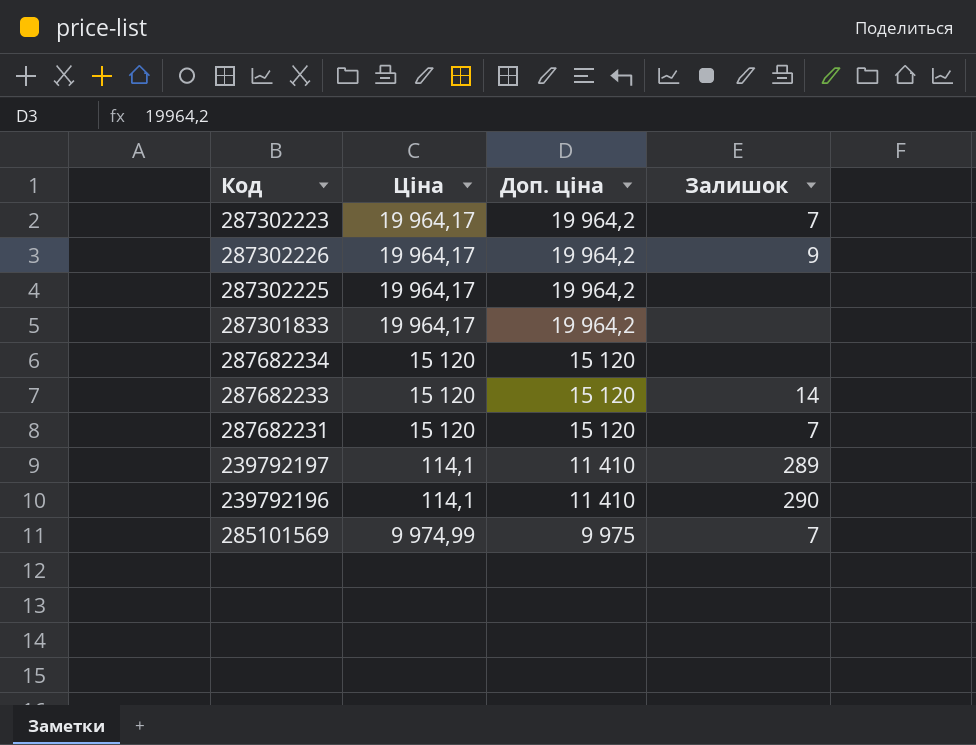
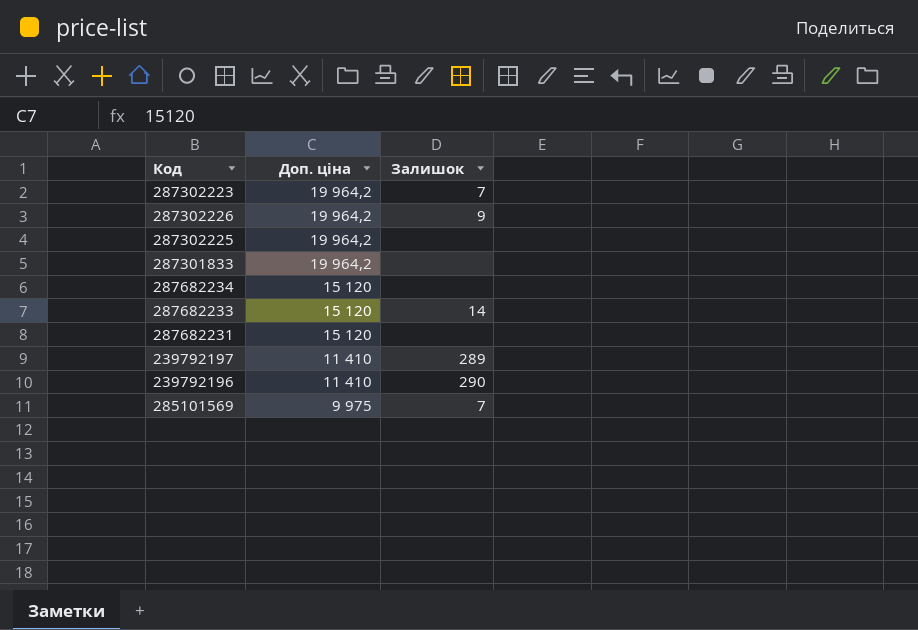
column Ціна | position: 2 -> none
287682231 | Залишок: 7 -> none

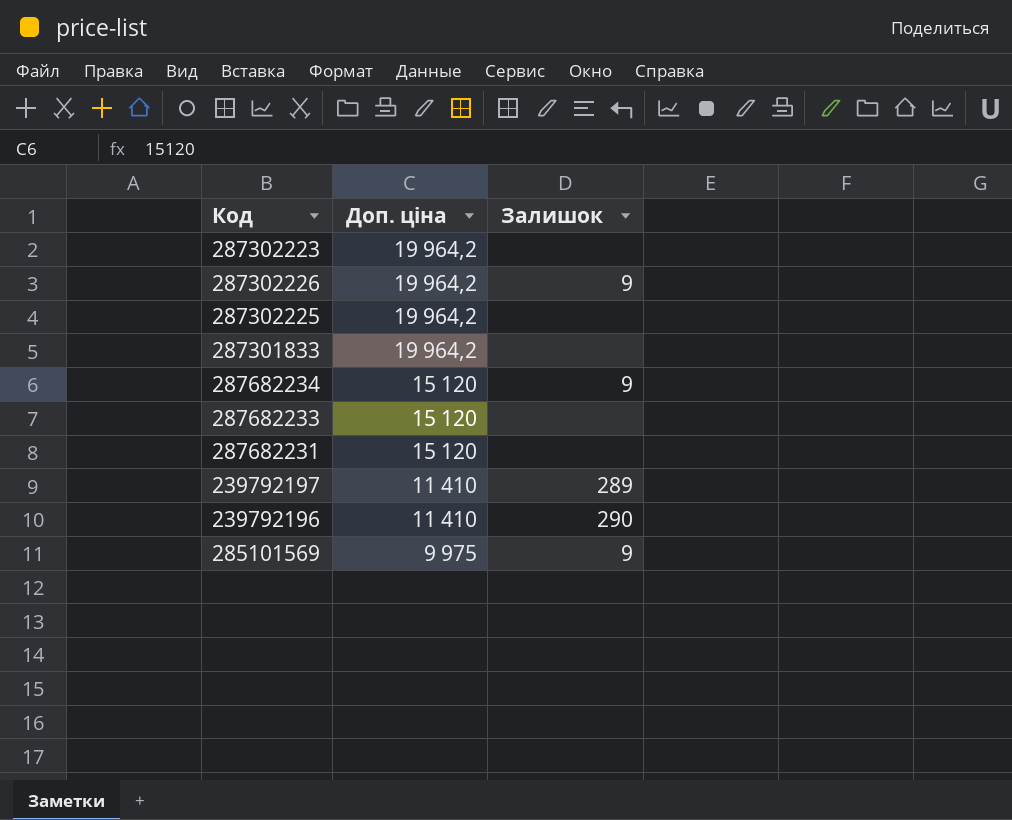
287302223 | Залишок: 7 -> none
287682234 | Залишок: none -> 9
287682233 | Залишок: 14 -> none
285101569 | Залишок: 7 -> 9

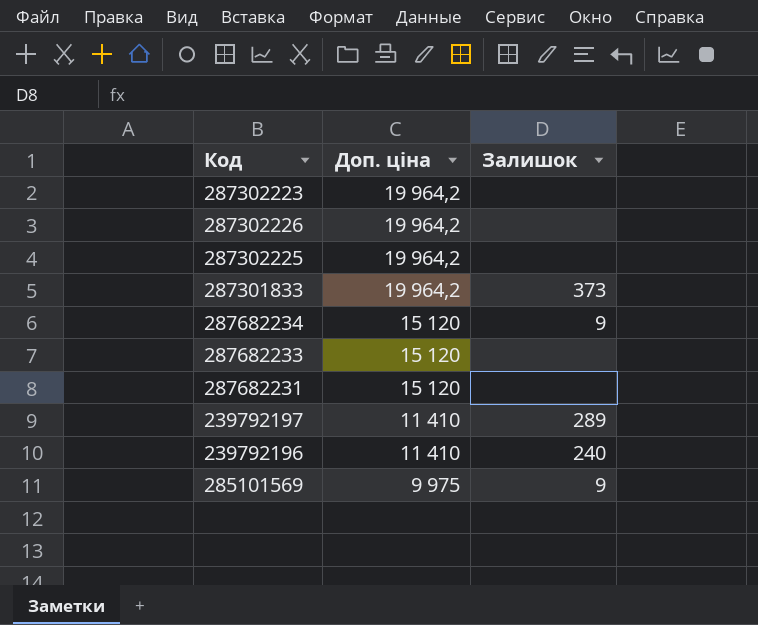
287302226 | Залишок: 9 -> none
287301833 | Залишок: none -> 373
239792196 | Залишок: 290 -> 240

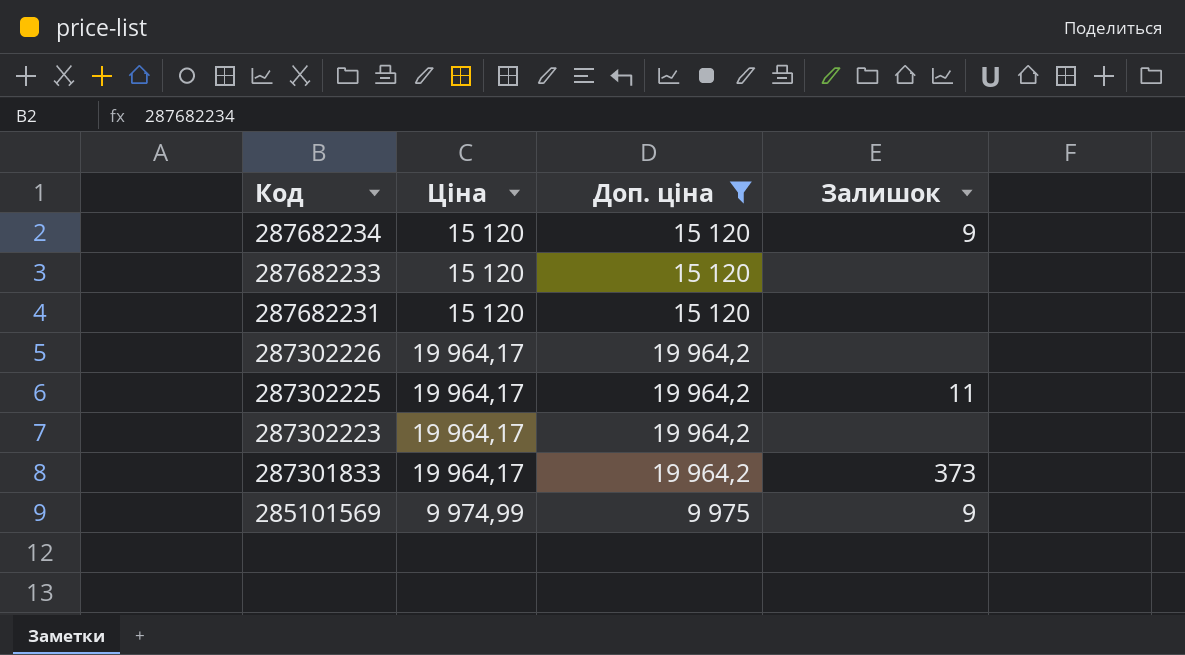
filter: none -> Доп. ціна != 11 410
row order: Доп. ціна descending -> Код descending
column Ціна | position: none -> 2
287302225 | Залишок: none -> 11

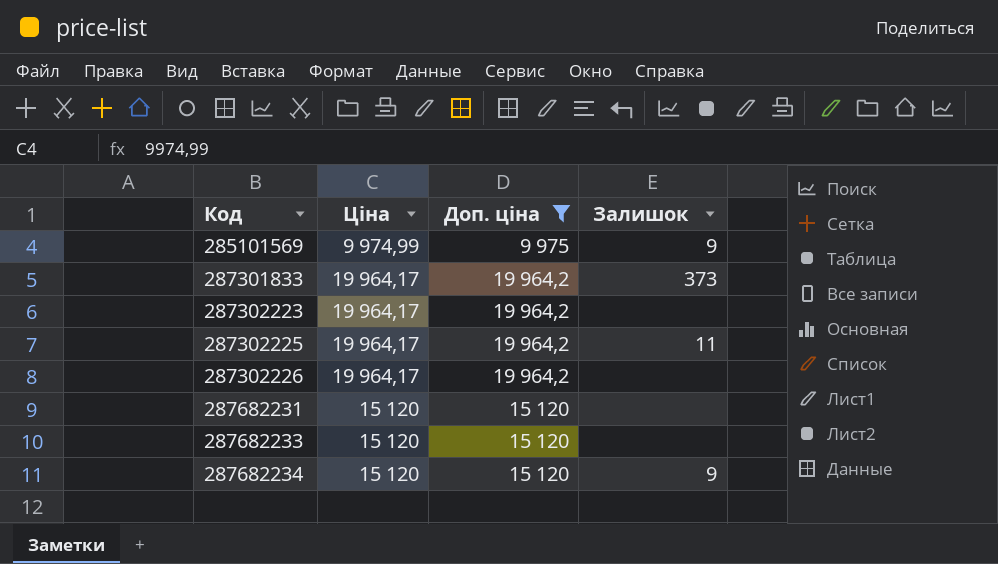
row order: Код descending -> Код ascending

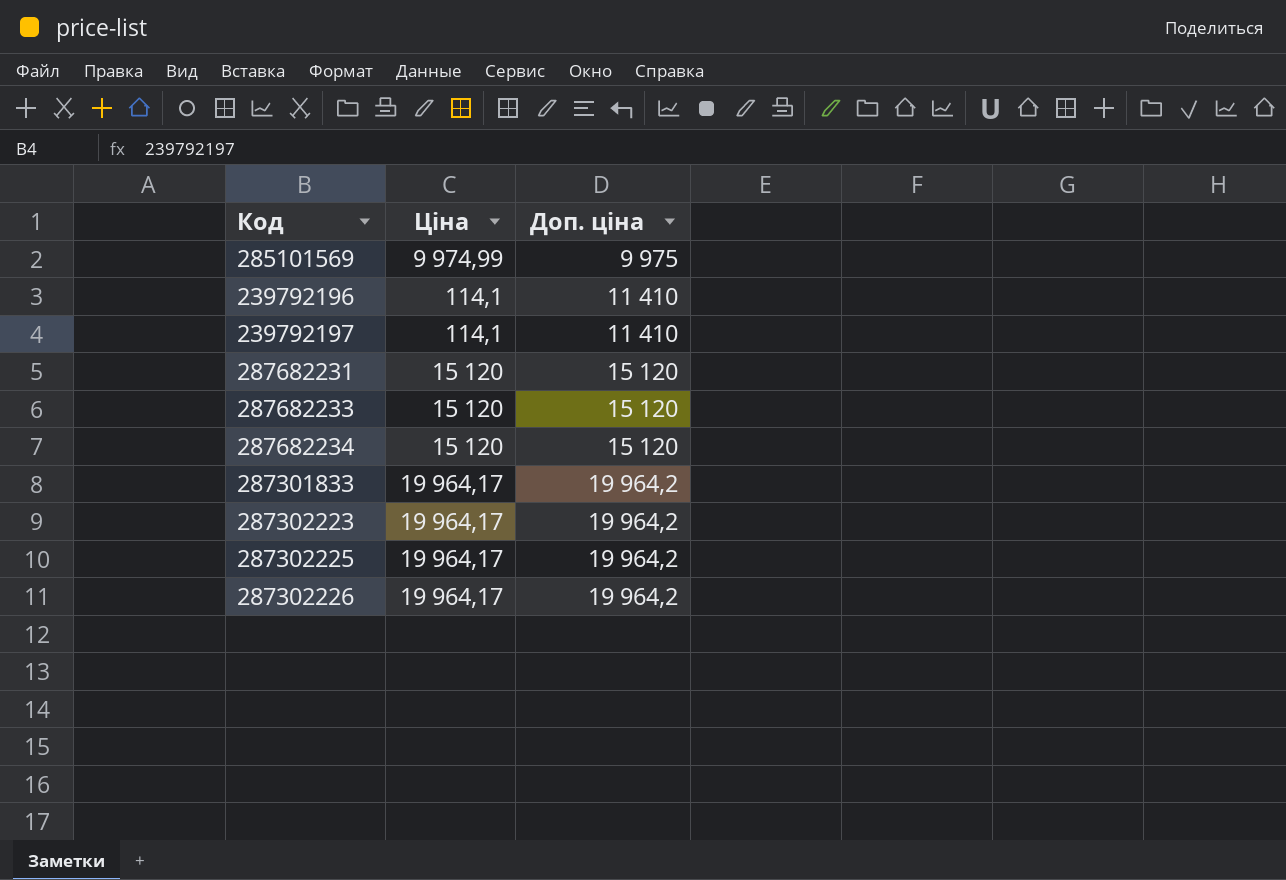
filter: Доп. ціна != 11 410 -> none
row order: Код ascending -> Доп. ціна ascending
column Залишок | position: 4 -> none

